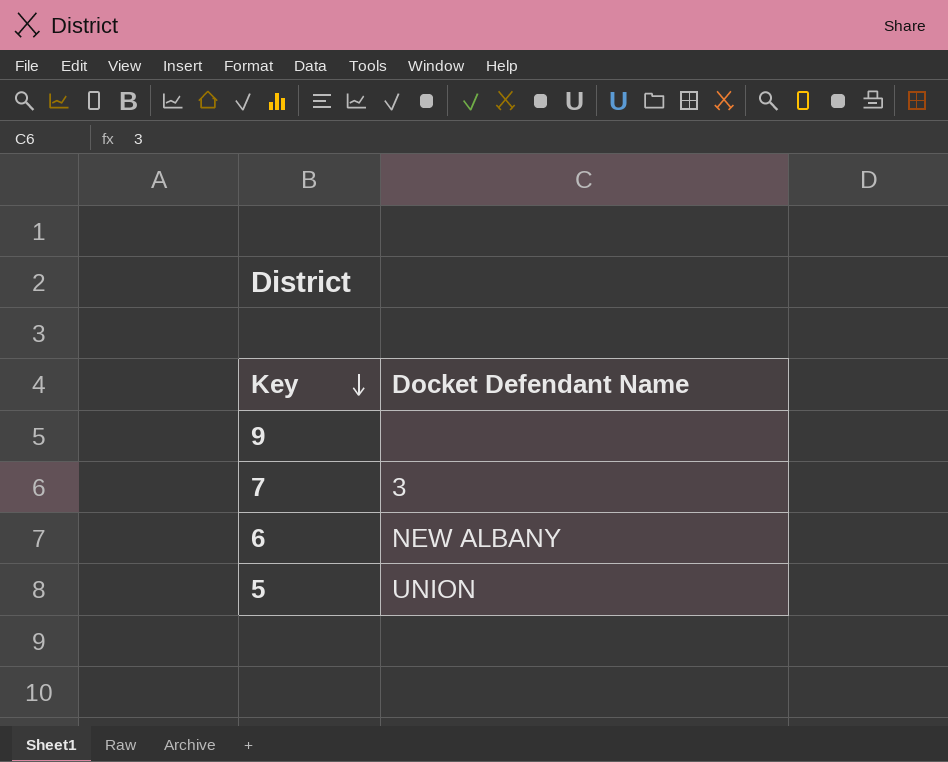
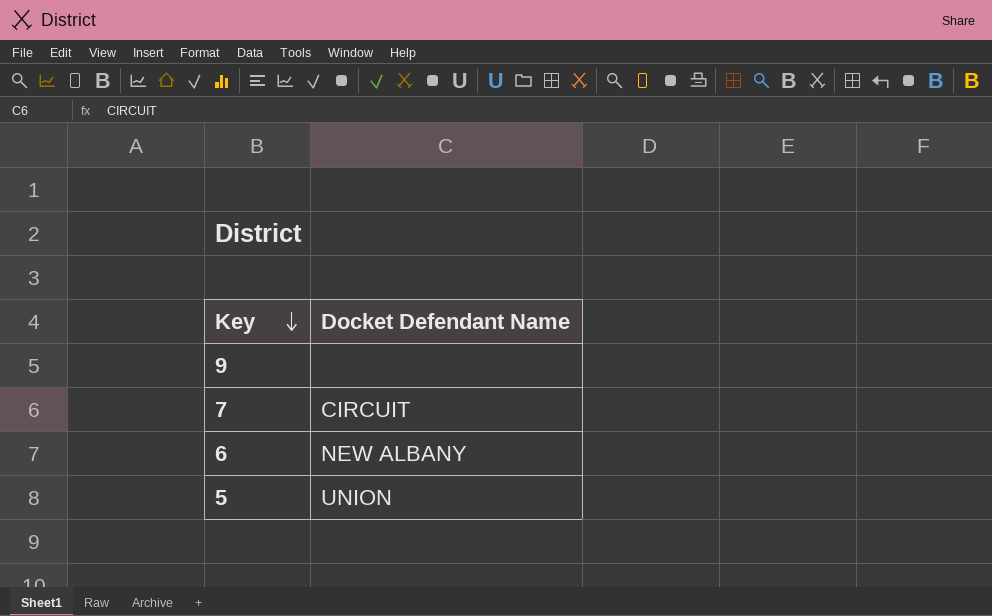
7 | Docket Defendant Name: 3 -> CIRCUIT

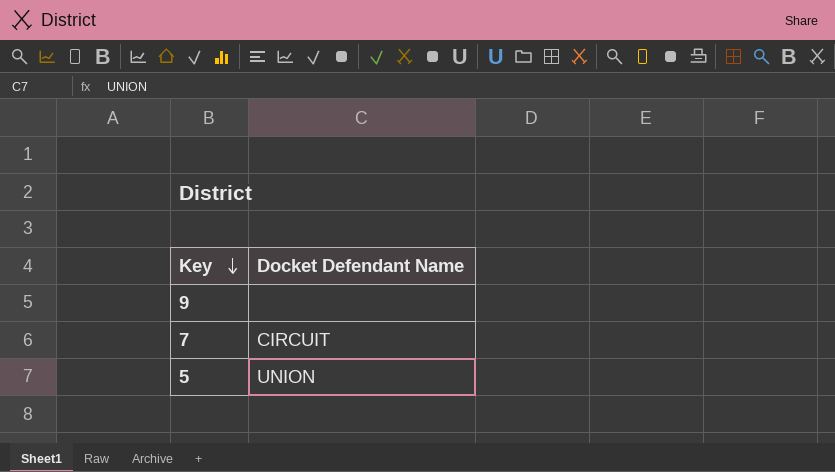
row 6: NEW ALBANY -> none

